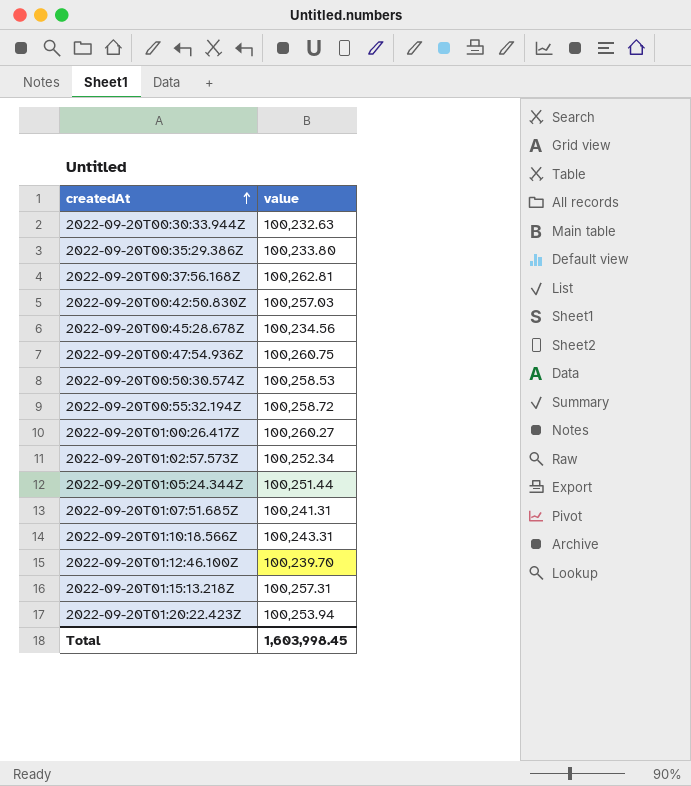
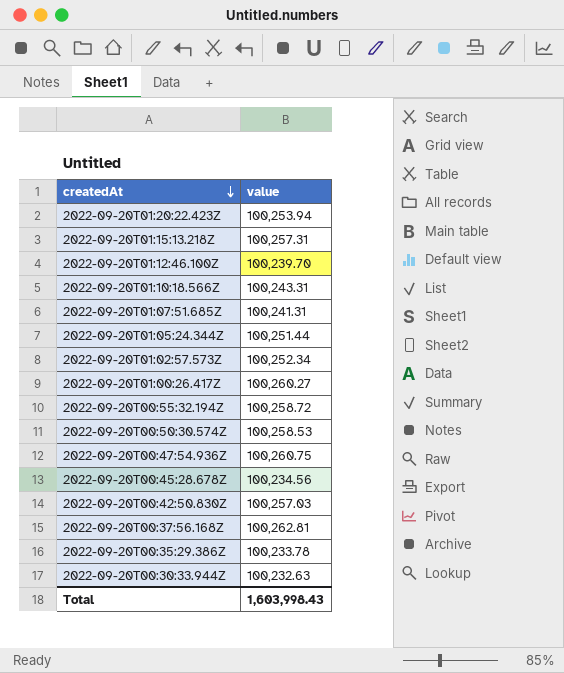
row order: createdAt ascending -> createdAt descending
2022-09-20T00:35:29.386Z | value: 100,233.80 -> 100,233.78
Total | value: 1,603,998.45 -> 1,603,998.43

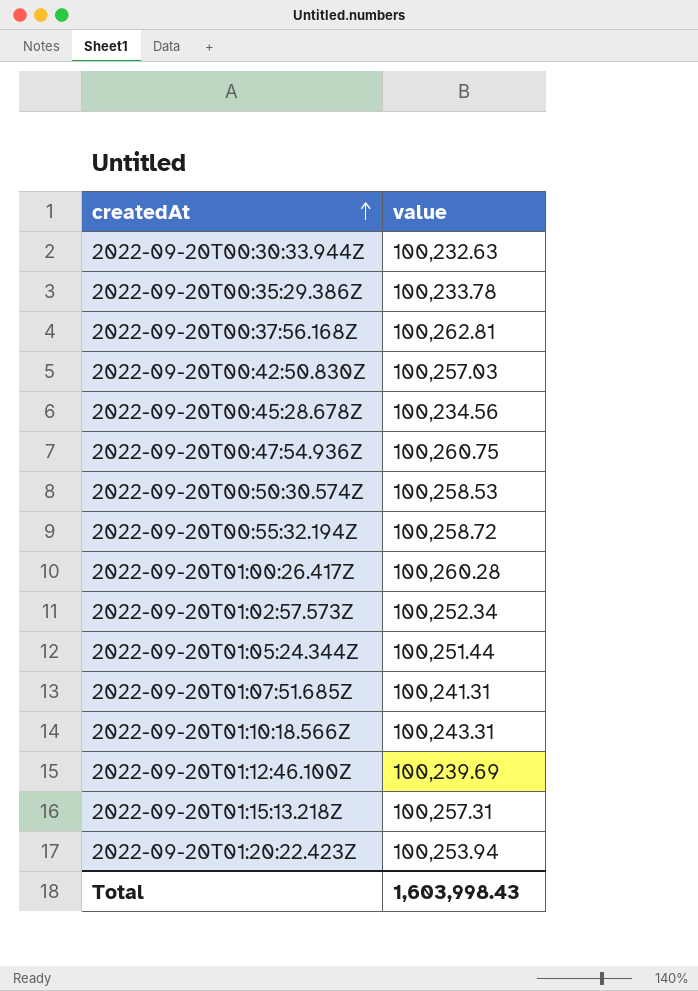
row order: createdAt descending -> createdAt ascending
2022-09-20T01:00:26.417Z | value: 100,260.27 -> 100,260.28
2022-09-20T01:12:46.100Z | value: 100,239.70 -> 100,239.69

